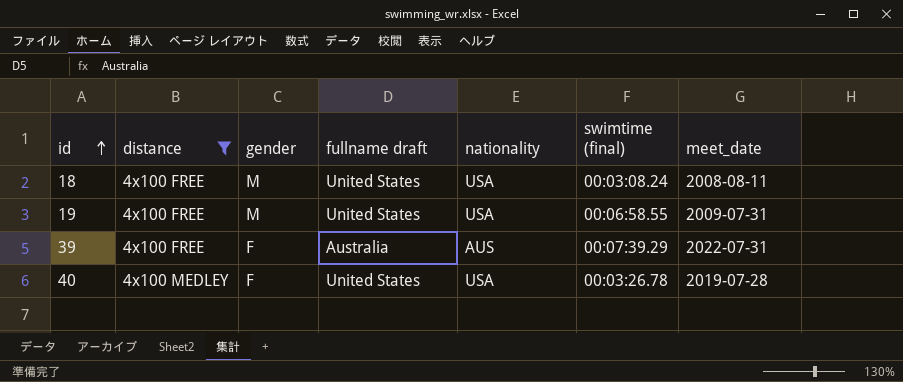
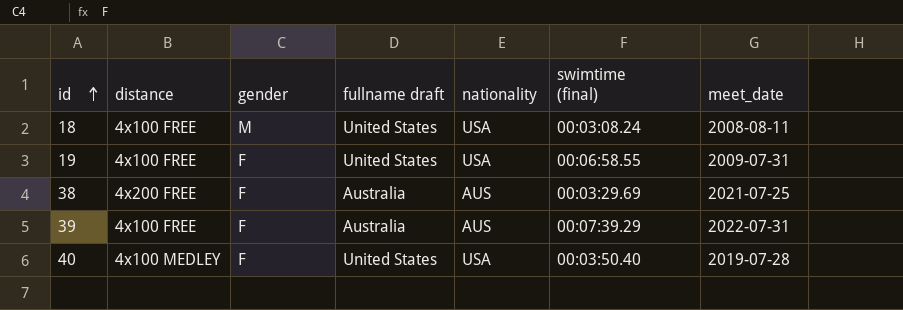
filter: distance != 4x200 FREE -> none
19 | gender: M -> F
40 | swimtime (final): 00:03:26.78 -> 00:03:50.40

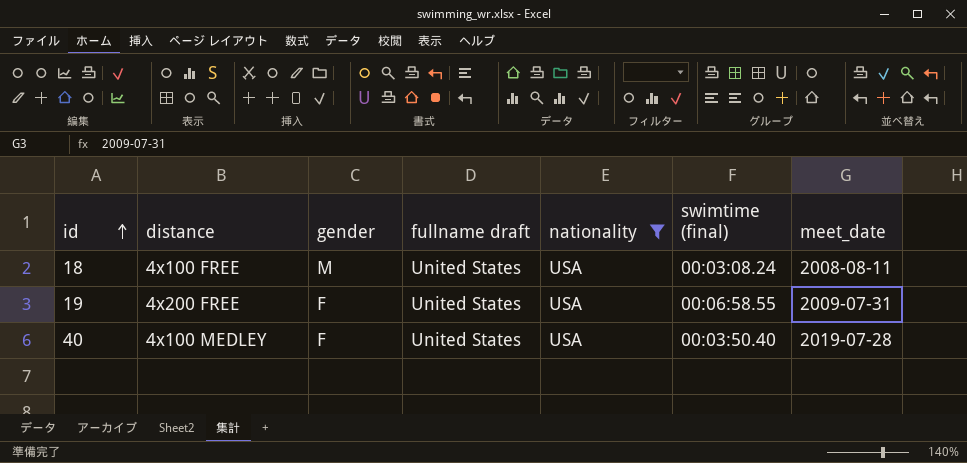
filter: none -> nationality = USA
19 | distance: 4x100 FREE -> 4x200 FREE

